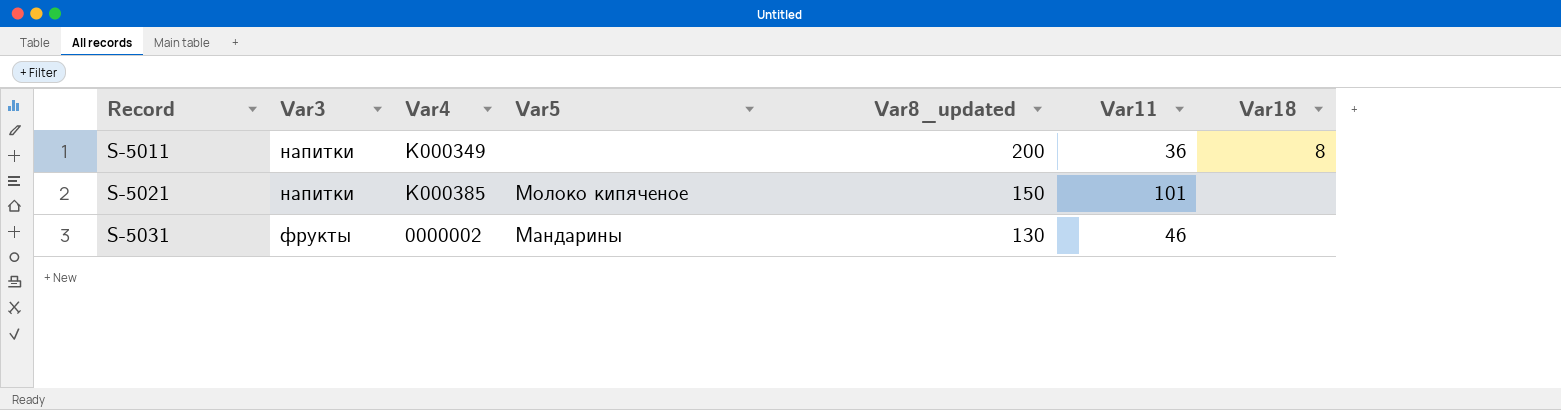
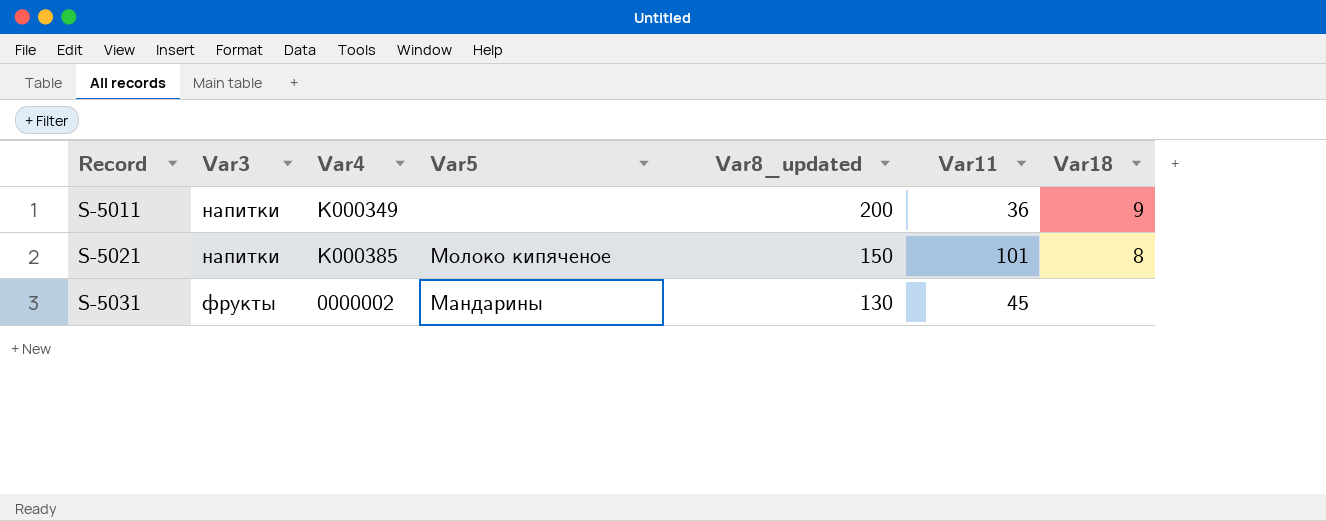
S-5011 | Var18: 8 -> 9
S-5021 | Var18: none -> 8
S-5031 | Var11: 46 -> 45

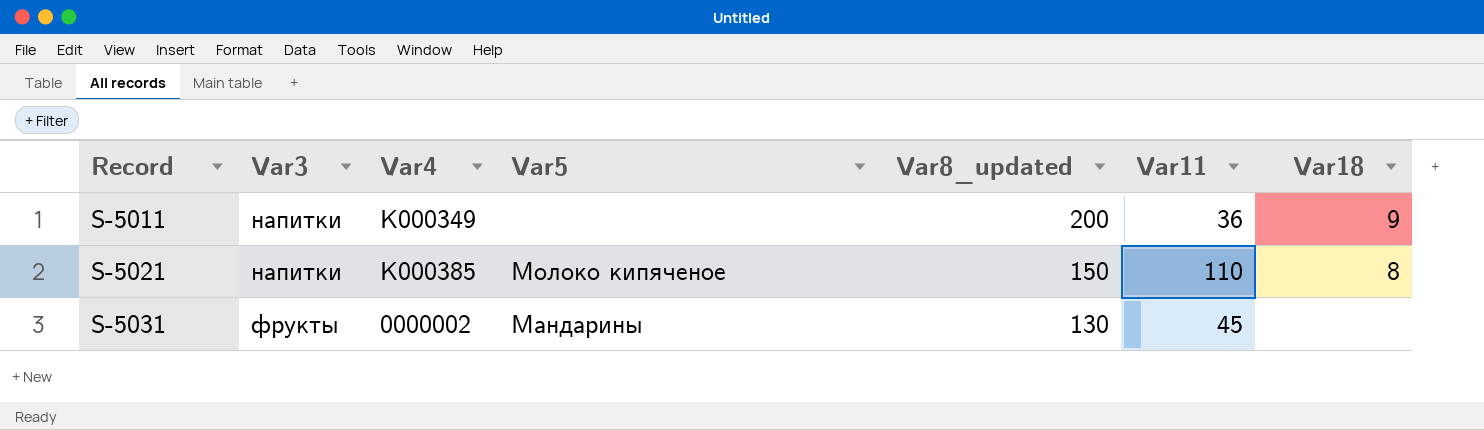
S-5021 | Var11: 101 -> 110

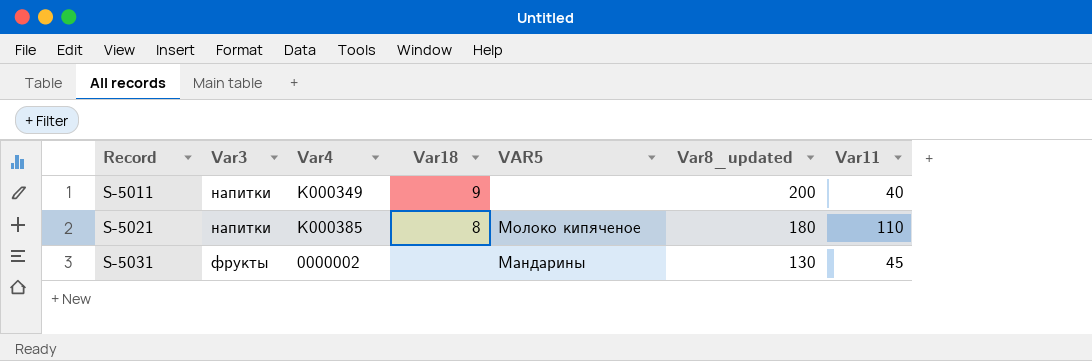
column Var18 | position: 7 -> 4
column name: Var5 -> VAR5
S-5011 | Var11: 36 -> 40
S-5021 | Var8_updated: 150 -> 180

